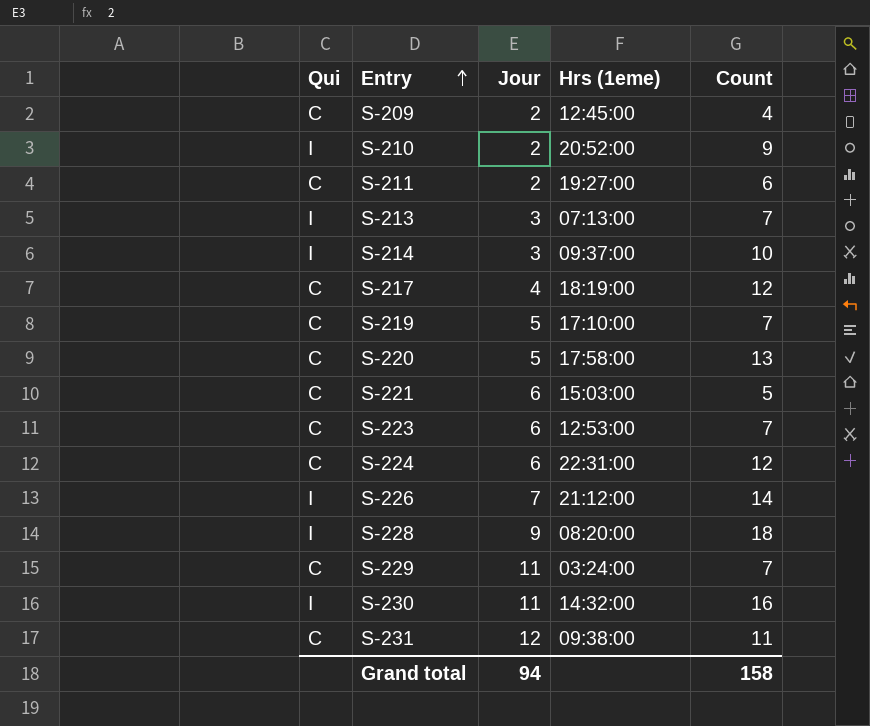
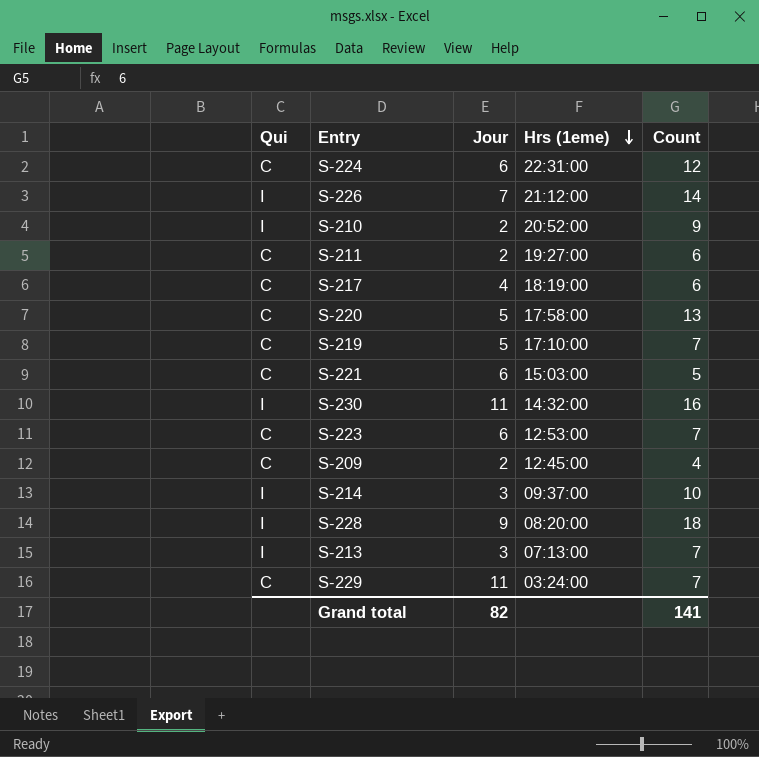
row order: Entry ascending -> Hrs (1eme) descending
row S-231: C | 12 | 09:38:00 | 11 -> none
S-217 | Count: 12 -> 6
Grand total | Jour: 94 -> 82
Grand total | Count: 158 -> 141

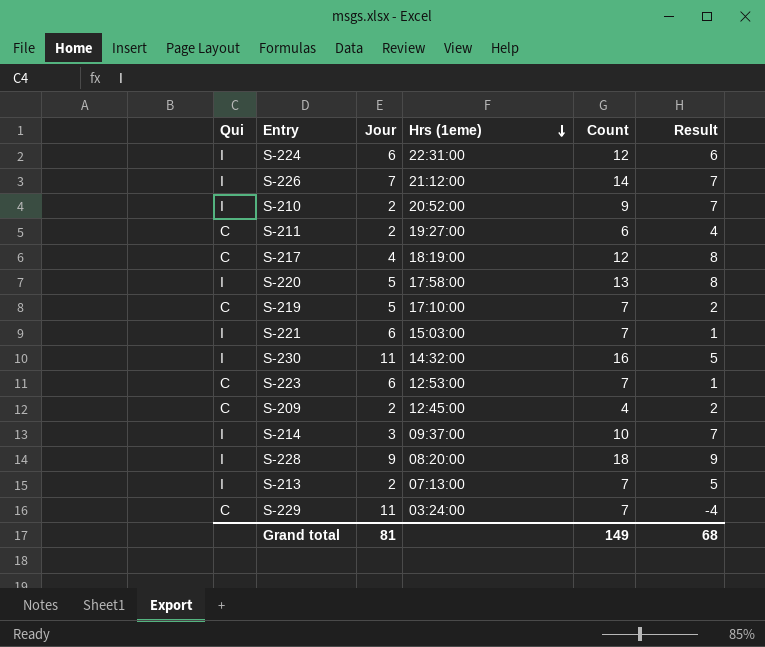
column Result | formula: none -> [Count] - [Jour]
S-224 | Qui: C -> I
S-217 | Count: 6 -> 12
S-220 | Qui: C -> I
S-221 | Qui: C -> I
S-221 | Count: 5 -> 7
S-213 | Jour: 3 -> 2
Grand total | Jour: 82 -> 81
Grand total | Count: 141 -> 149

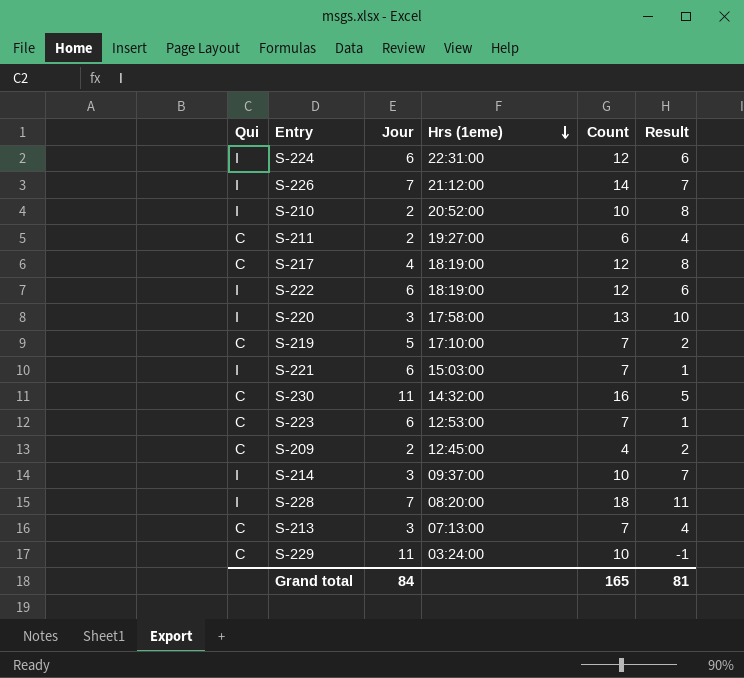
S-210 | Count: 9 -> 10
S-210 | Result: 7 -> 8
row S-222: none -> I | 6 | 18:19:00 | 12 | 6
S-220 | Jour: 5 -> 3
S-220 | Result: 8 -> 10
S-230 | Qui: I -> C
S-228 | Jour: 9 -> 7
S-228 | Result: 9 -> 11
S-213 | Qui: I -> C
S-213 | Jour: 2 -> 3
S-213 | Result: 5 -> 4
S-229 | Count: 7 -> 10
S-229 | Result: -4 -> -1
Grand total | Jour: 81 -> 84
Grand total | Count: 149 -> 165
Grand total | Result: 68 -> 81

